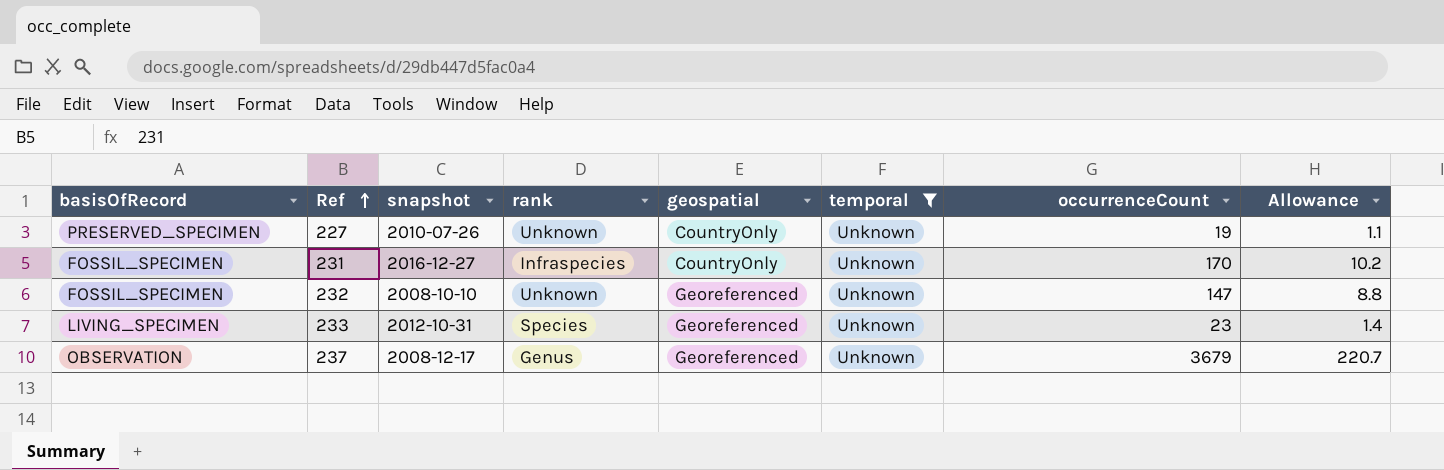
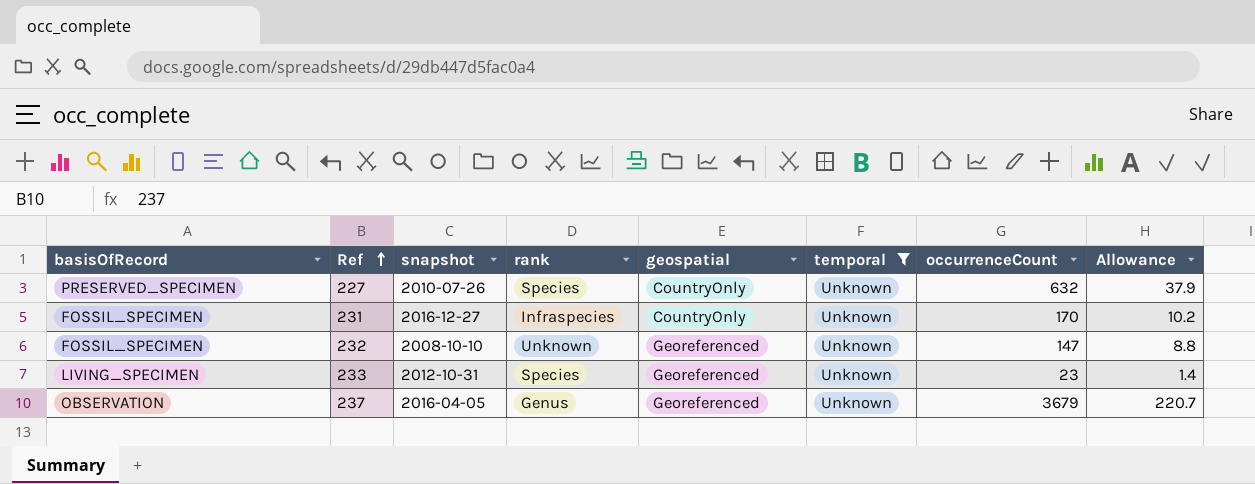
227 | rank: Unknown -> Species
227 | occurrenceCount: 19 -> 632
227 | Allowance: 1.1 -> 37.9
237 | snapshot: 2008-12-17 -> 2016-04-05

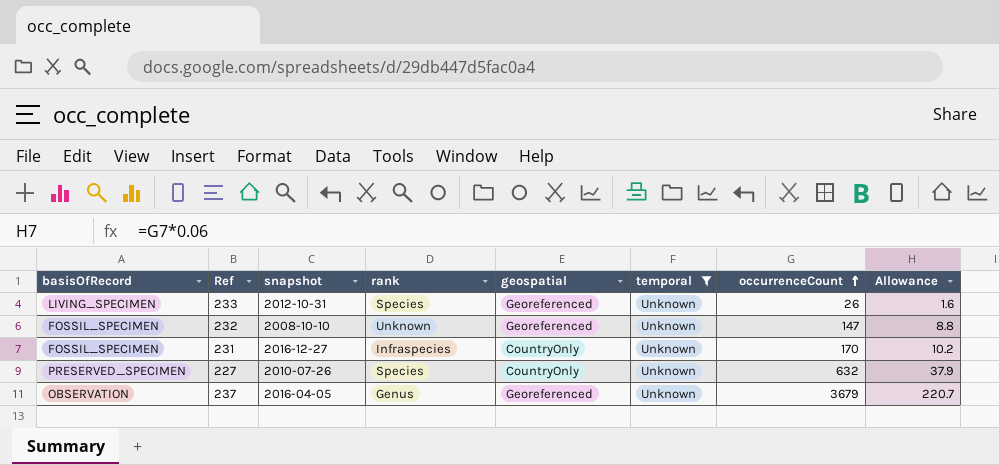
row order: Ref ascending -> occurrenceCount ascending
233 | occurrenceCount: 23 -> 26
233 | Allowance: 1.4 -> 1.6

